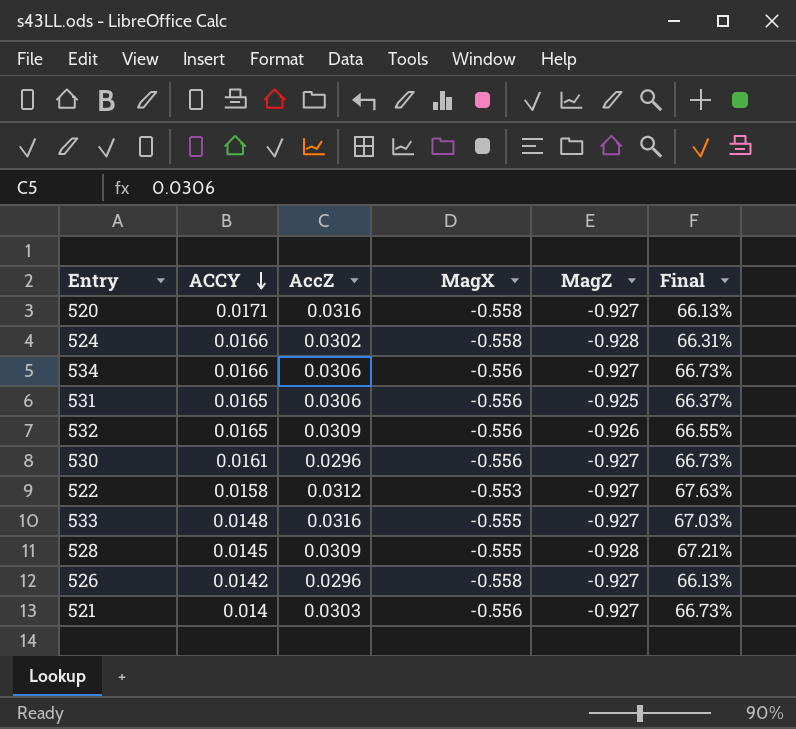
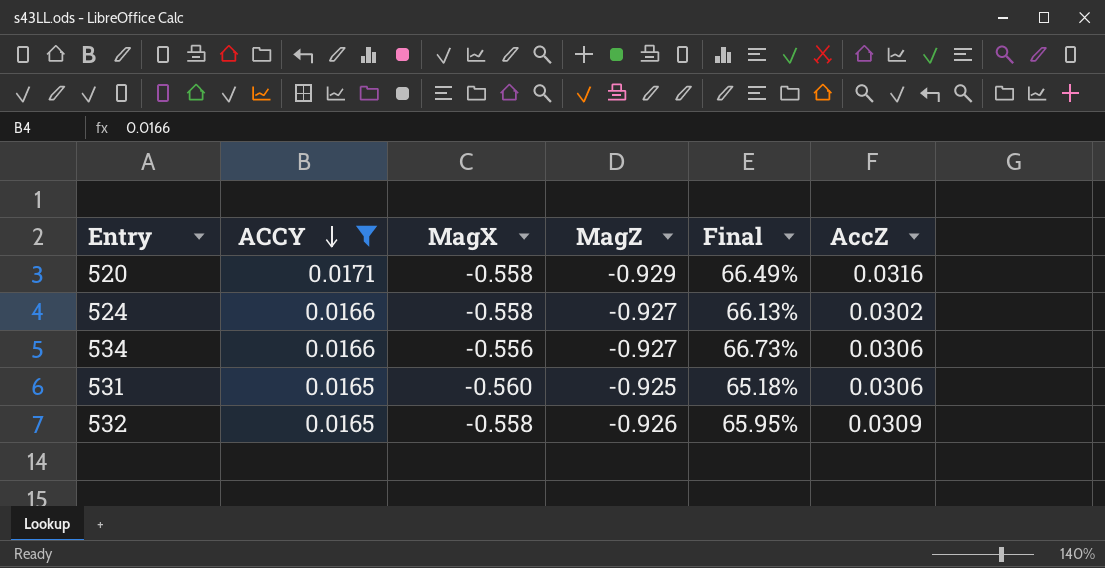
filter: none -> ACCY >= 0.0165
column AccZ | position: 3 -> 6
520 | MagZ: -0.927 -> -0.929
520 | Final: 66.13% -> 66.49%
524 | MagZ: -0.928 -> -0.927
524 | Final: 66.31% -> 66.13%
531 | MagX: -0.556 -> -0.560
531 | Final: 66.37% -> 65.18%
532 | MagX: -0.556 -> -0.558
532 | Final: 66.55% -> 65.95%

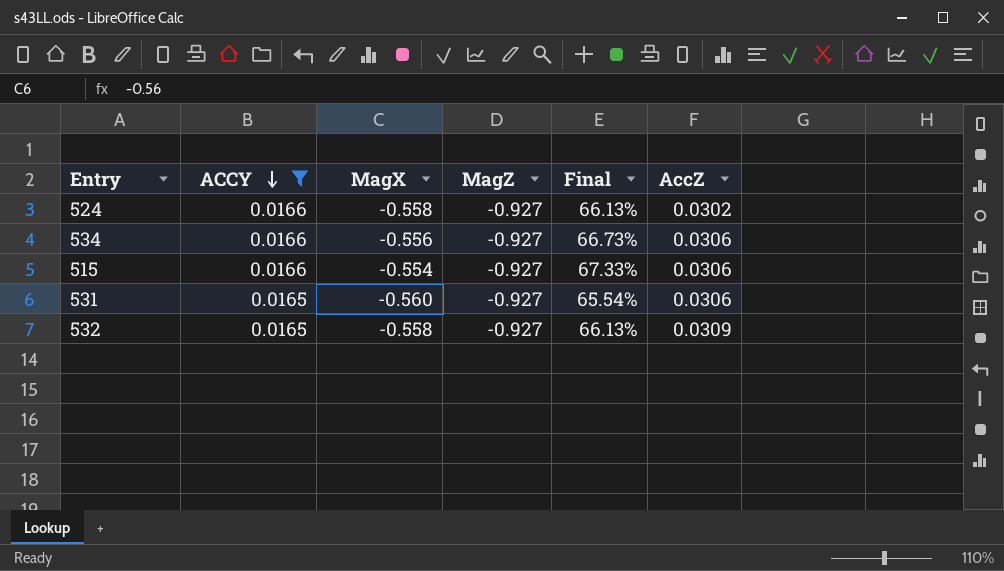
row 520: 0.0171 | -0.558 | -0.929 | 66.49% | 0.0316 -> none
row 515: none -> 0.0166 | -0.554 | -0.927 | 67.33% | 0.0306
531 | MagZ: -0.925 -> -0.927
531 | Final: 65.18% -> 65.54%
532 | MagZ: -0.926 -> -0.927
532 | Final: 65.95% -> 66.13%

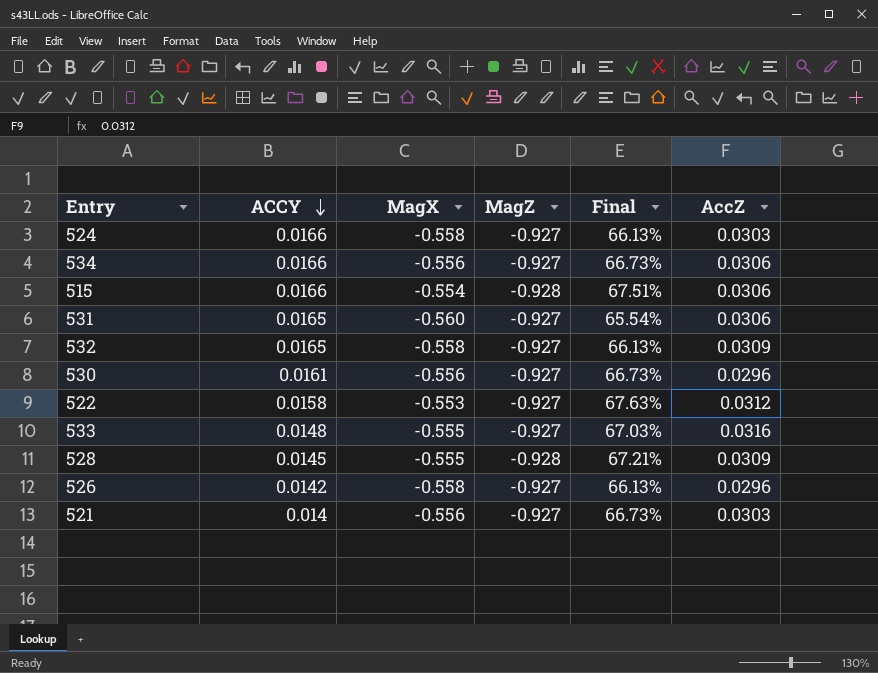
filter: ACCY >= 0.0165 -> none
524 | AccZ: 0.0302 -> 0.0303
515 | MagZ: -0.927 -> -0.928
515 | Final: 67.33% -> 67.51%

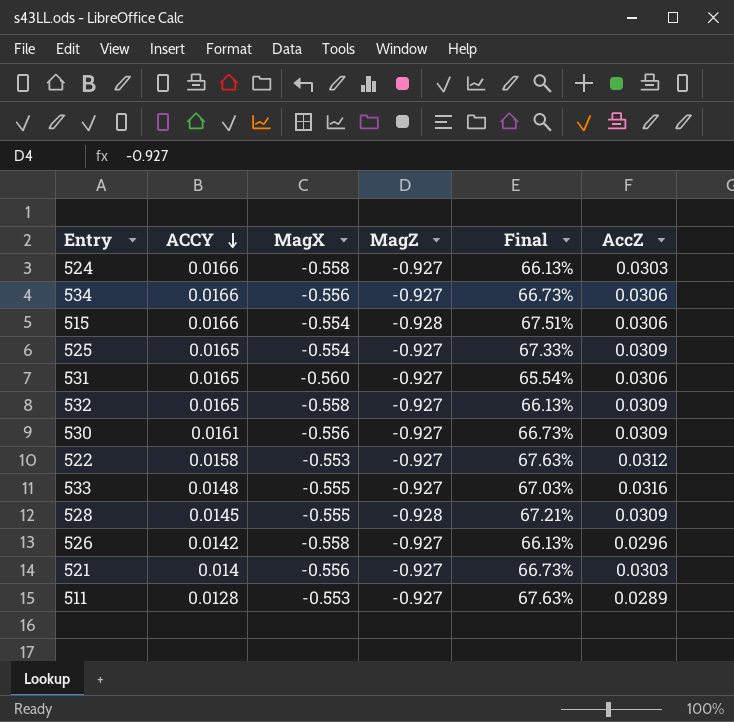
row 525: none -> 0.0165 | -0.554 | -0.927 | 67.33% | 0.0309
530 | AccZ: 0.0296 -> 0.0309
row 511: none -> 0.0128 | -0.553 | -0.927 | 67.63% | 0.0289

